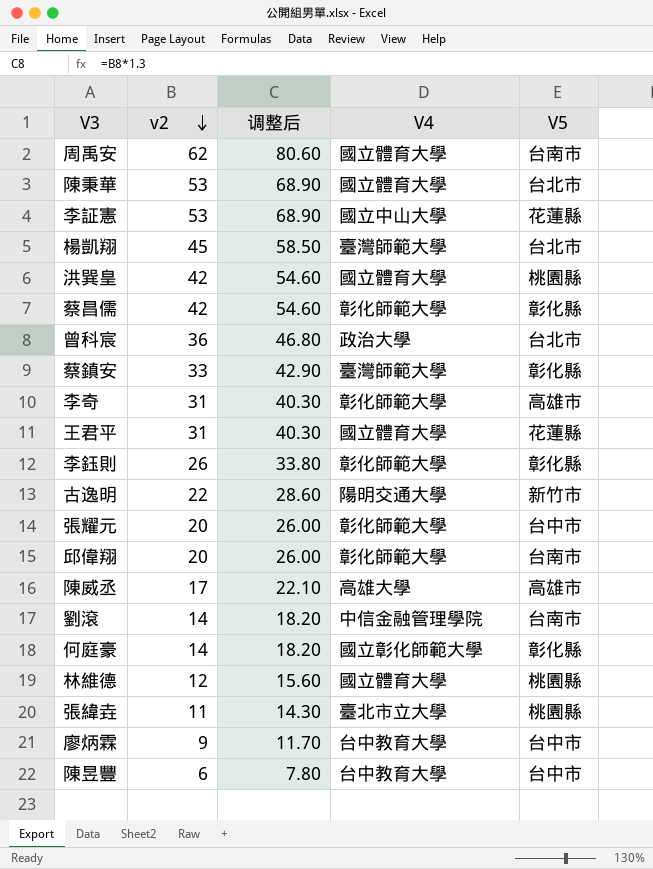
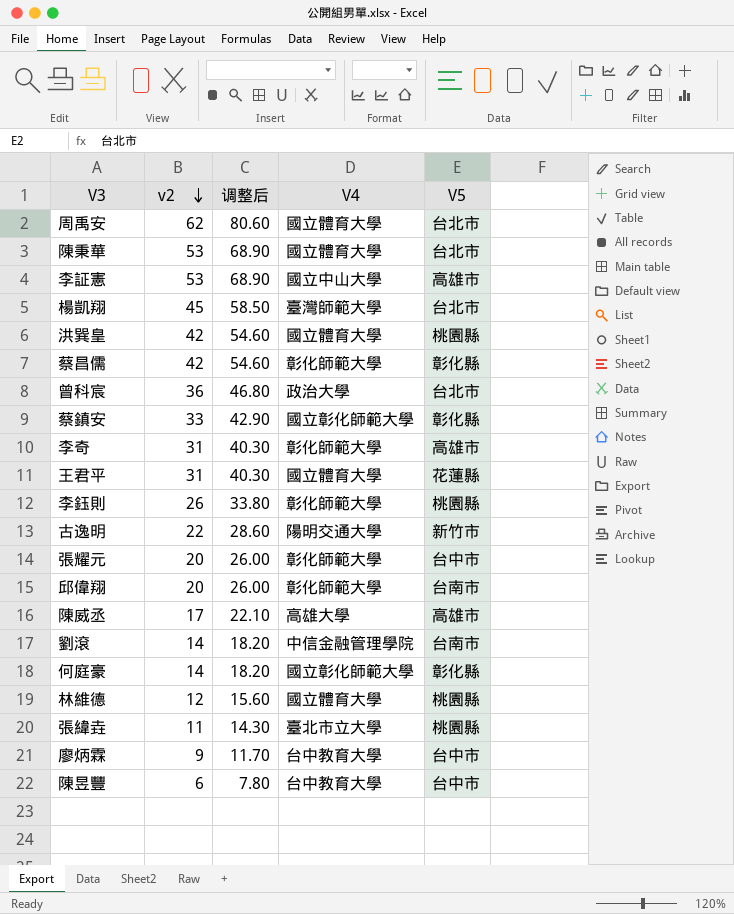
周禹安 | V5: 台南市 -> 台北市
李証憲 | V5: 花蓮縣 -> 高雄市
蔡鎮安 | V4: 臺灣師範大學 -> 國立彰化師範大學
李鈺則 | V5: 彰化縣 -> 桃園縣

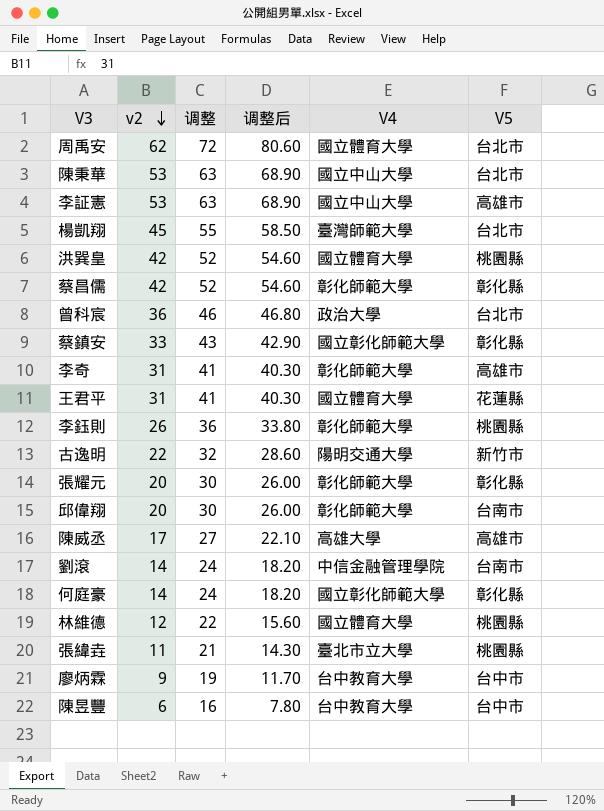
column 调整 | formula: none -> [v2] + 10
陳秉華 | V4: 國立體育大學 -> 國立中山大學
張耀元 | V5: 台中市 -> 彰化縣

